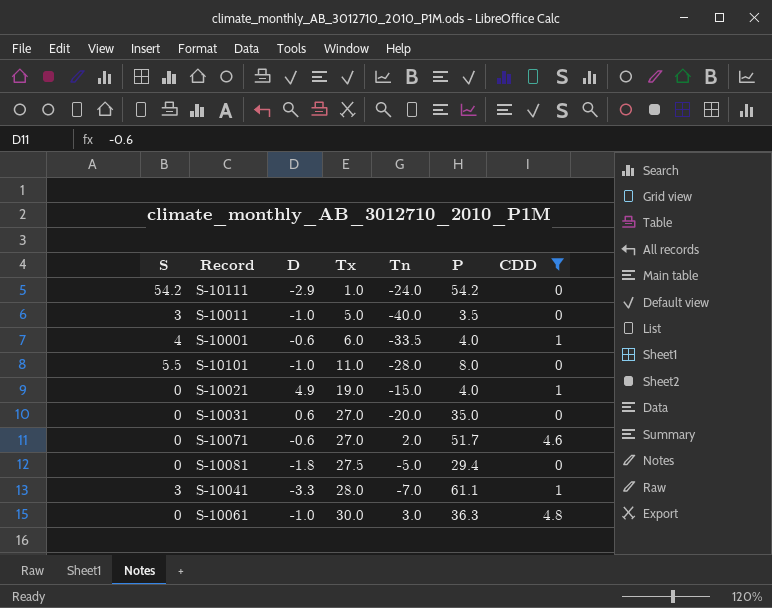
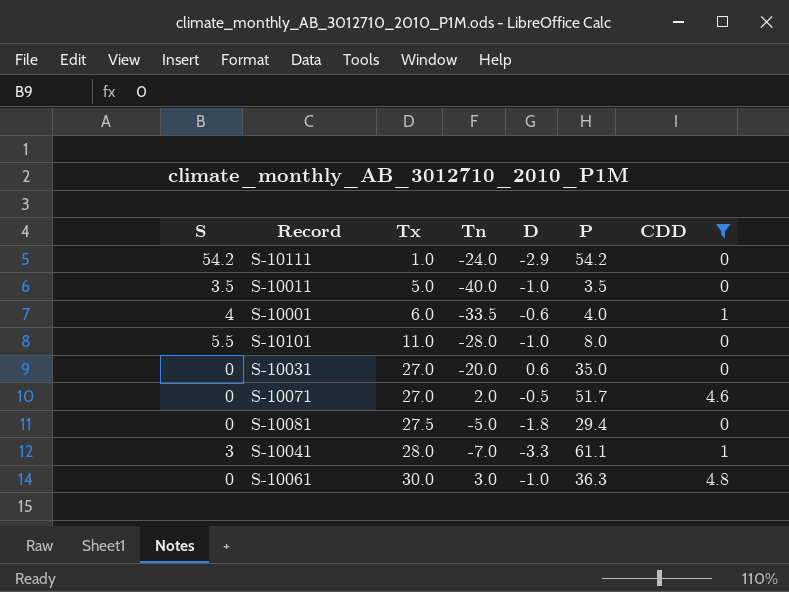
column D | position: 3 -> 5
row S-10021: 0 | 4.9 | 19.0 | -15.0 | 4.0 | 1 -> none
S-10011 | S: 3 -> 3.5
S-10071 | D: -0.6 -> -0.5

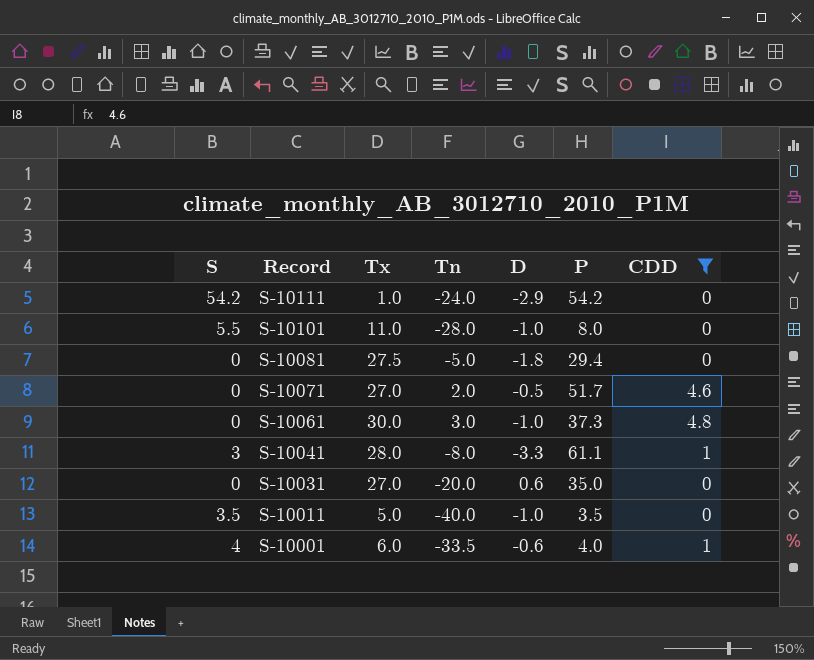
row order: Tx ascending -> Record descending
S-10061 | P: 36.3 -> 37.3
S-10041 | Tn: -7.0 -> -8.0

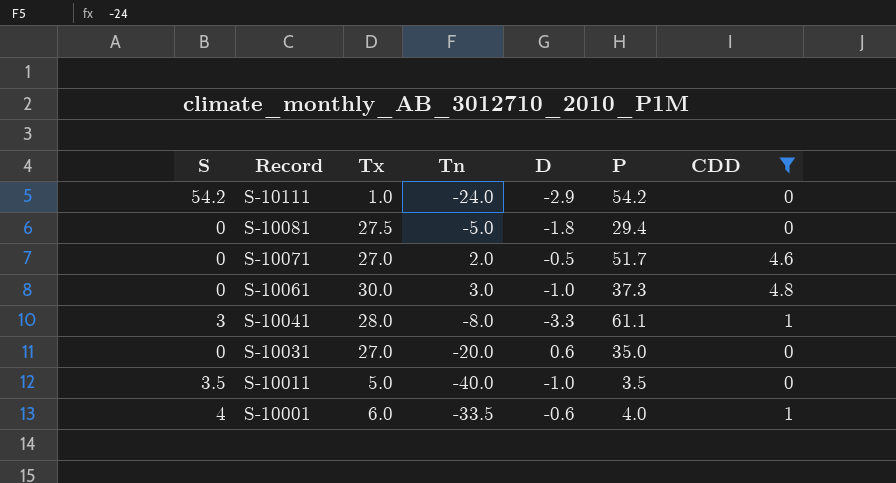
row S-10101: 5.5 | 11.0 | -28.0 | -1.0 | 8.0 | 0 -> none

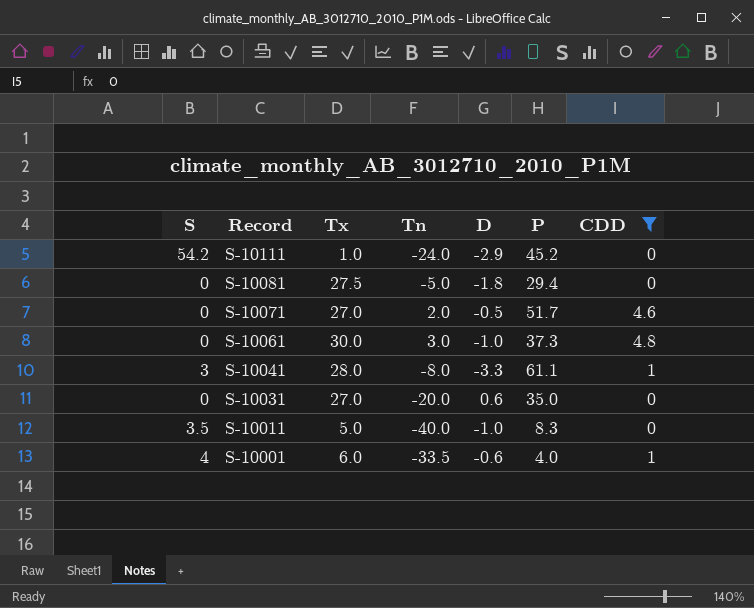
S-10111 | P: 54.2 -> 45.2
S-10011 | P: 3.5 -> 8.3

